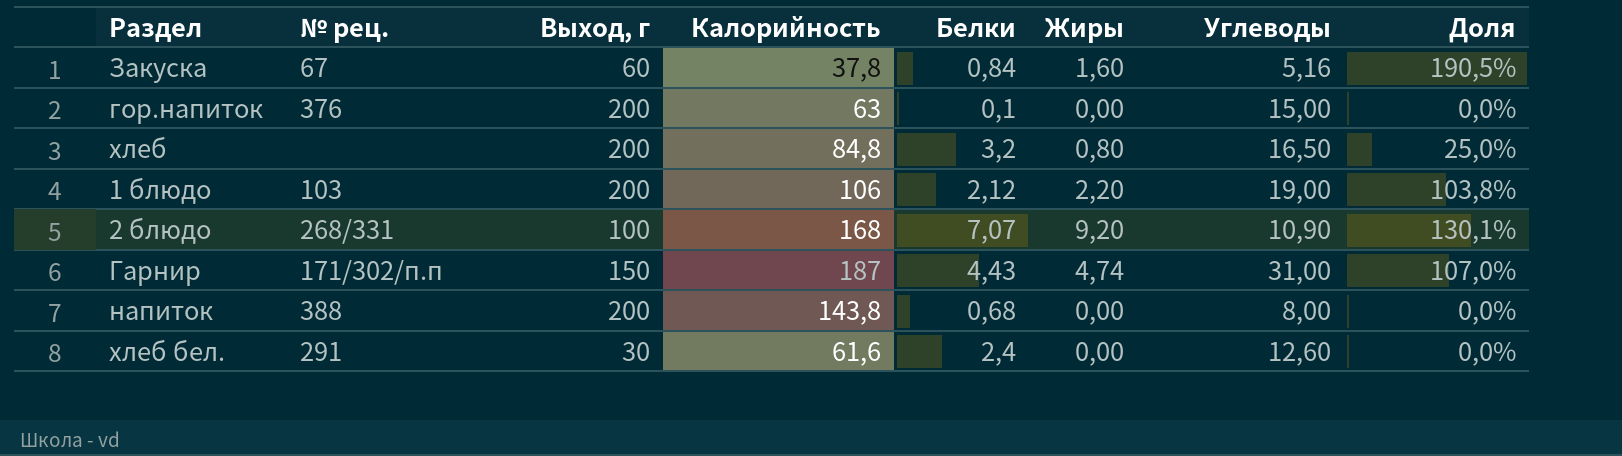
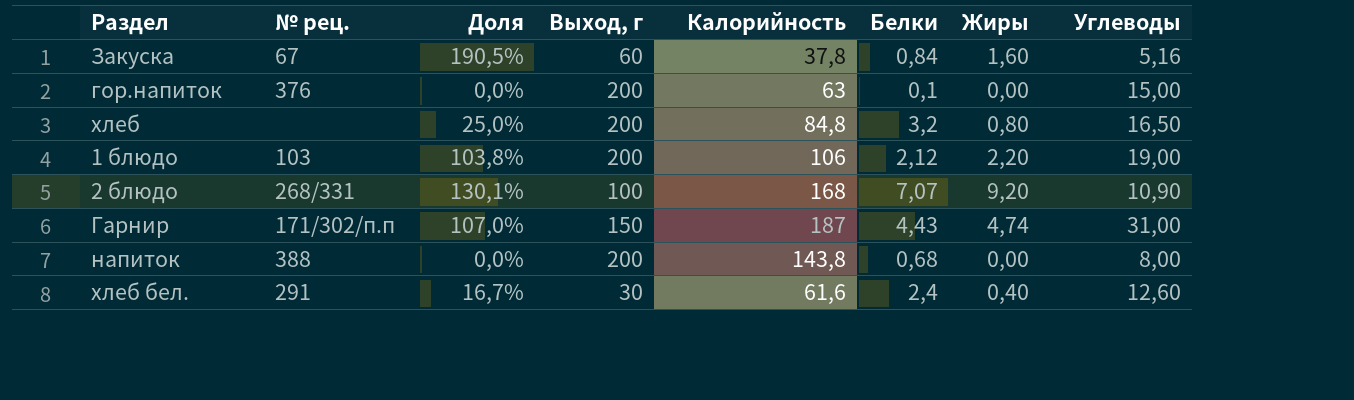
column Доля | position: 8 -> 3
хлеб бел. | Доля: 0,0% -> 16,7%
хлеб бел. | Жиры: 0,00 -> 0,40

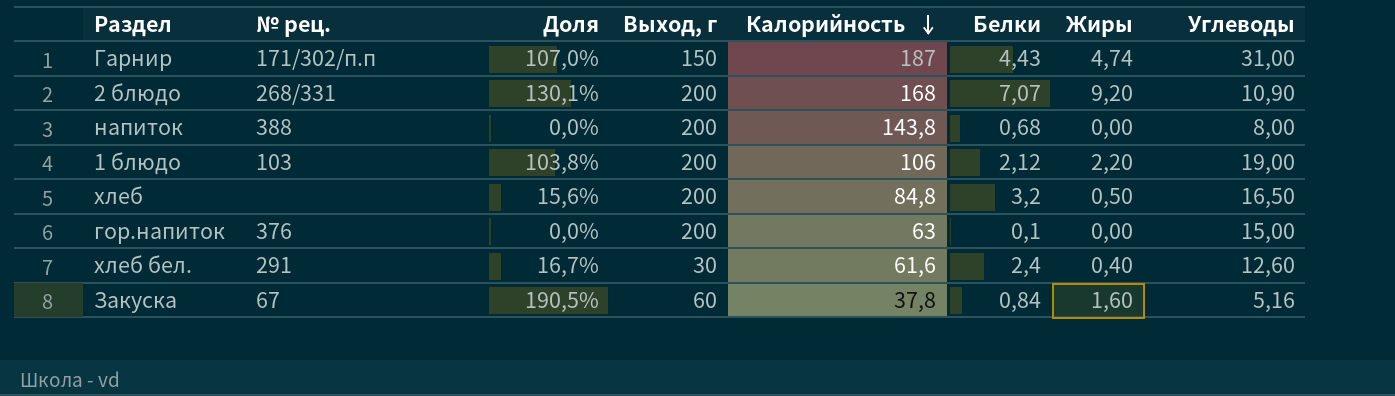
row order: none -> Калорийность descending
2 блюдо | Выход, г: 100 -> 200
хлеб | Доля: 25,0% -> 15,6%
хлеб | Жиры: 0,80 -> 0,50

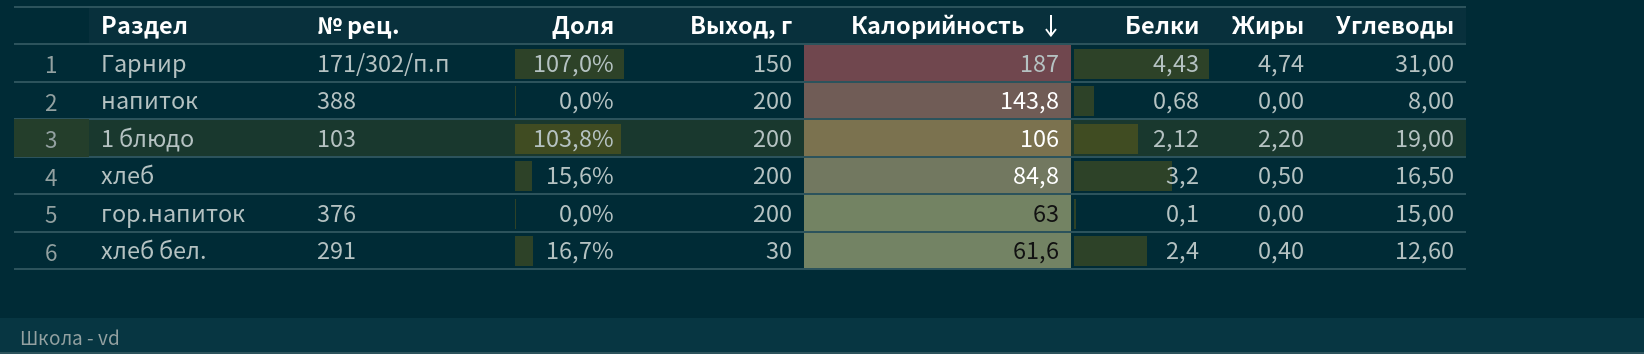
row 2 блюдо: 268/331 | 130,1% | 200 | 168 | 7,07 | 9,20 | 10,90 -> none
row Закуска: 67 | 190,5% | 60 | 37,8 | 0,84 | 1,60 | 5,16 -> none

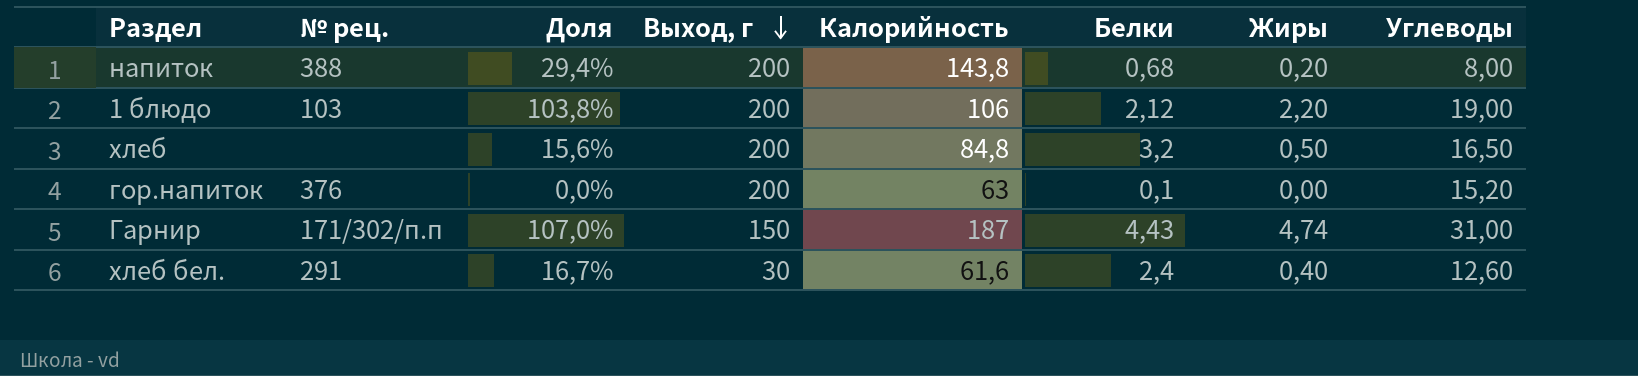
row order: Калорийность descending -> Выход, г descending
напиток | Доля: 0,0% -> 29,4%
напиток | Жиры: 0,00 -> 0,20
гор.напиток | Углеводы: 15,00 -> 15,20

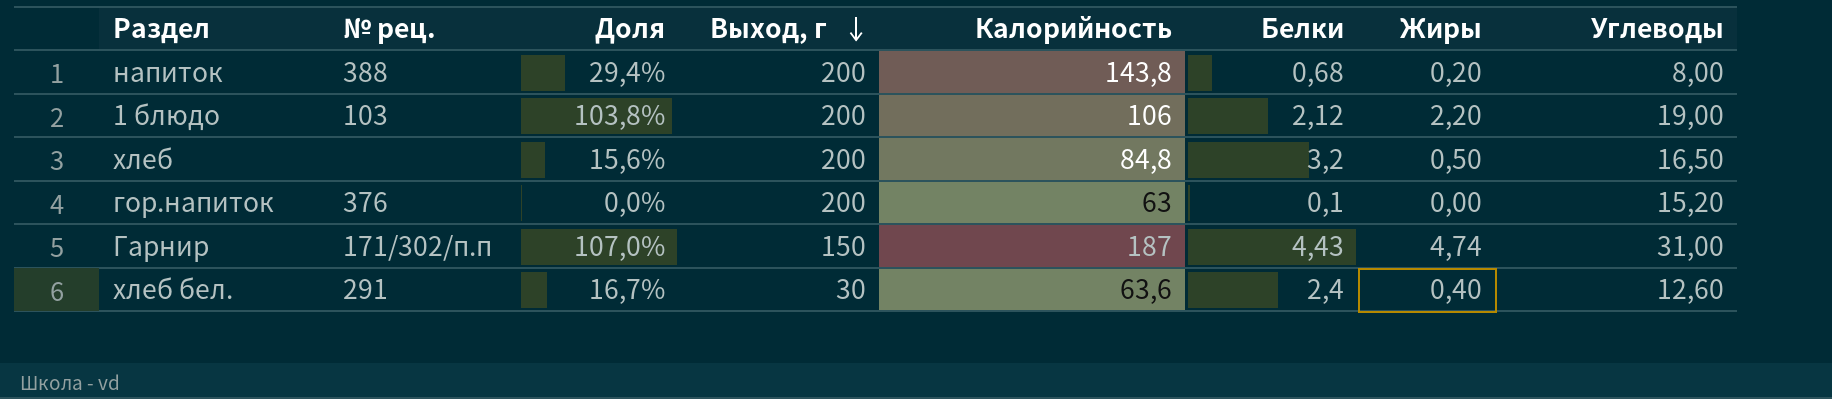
хлеб бел. | Калорийность: 61,6 -> 63,6

